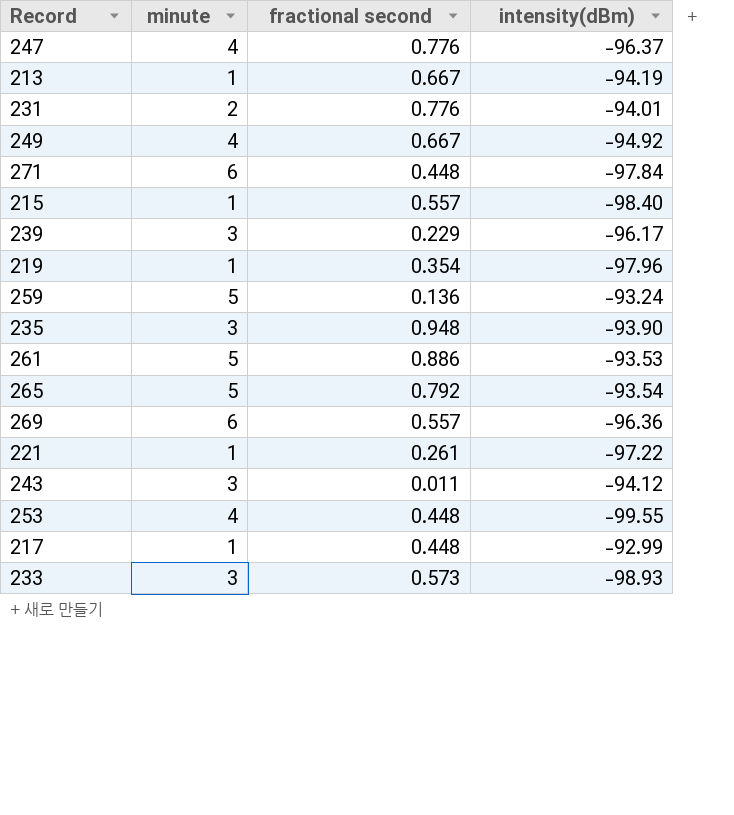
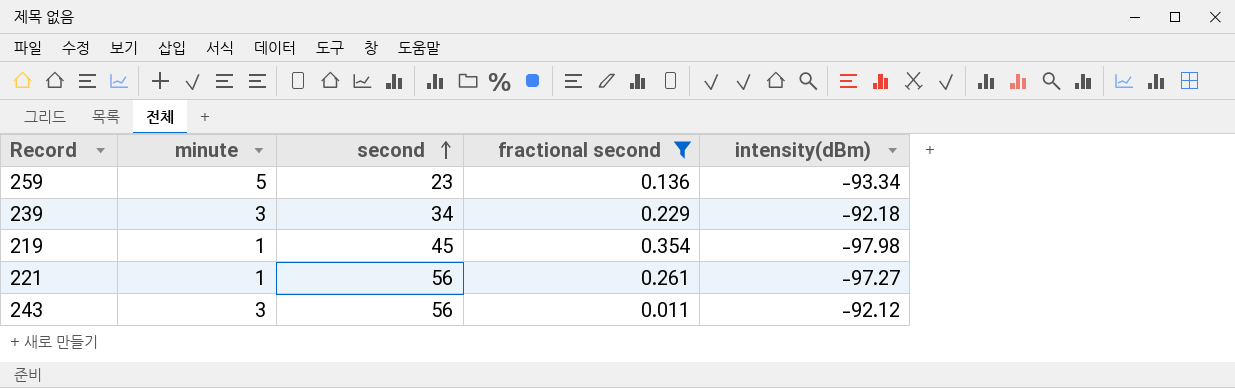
filter: none -> fractional second <= 0.354
row order: none -> second ascending
column second | position: none -> 3
259 | intensity(dBm): -93.24 -> -93.34
239 | intensity(dBm): -96.17 -> -92.18
219 | intensity(dBm): -97.96 -> -97.98
221 | intensity(dBm): -97.22 -> -97.27
243 | intensity(dBm): -94.12 -> -92.12

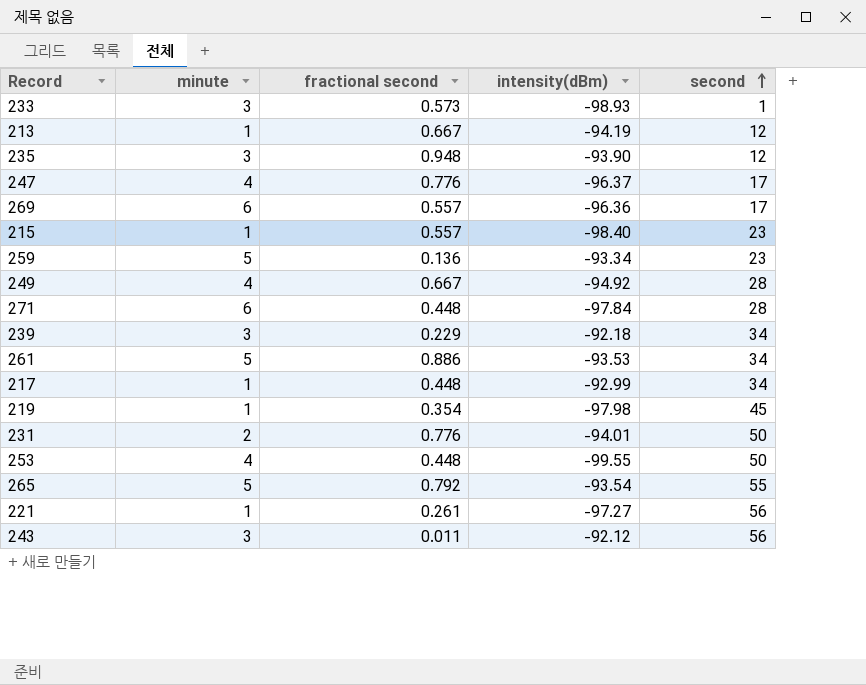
filter: fractional second <= 0.354 -> none
column second | position: 3 -> 5

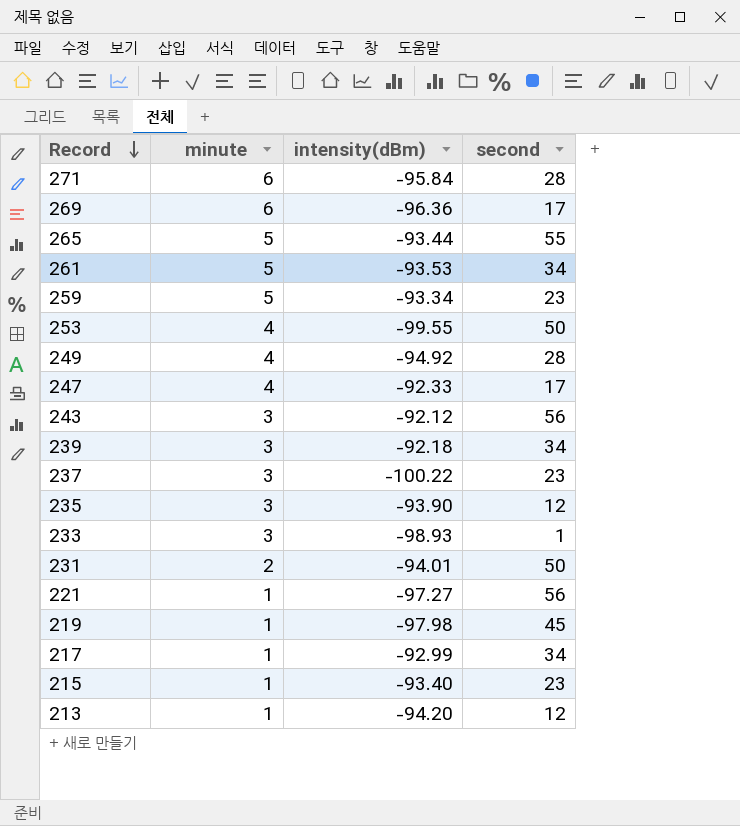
row order: second ascending -> Record descending
column fractional second | position: 3 -> none
271 | intensity(dBm): -97.84 -> -95.84
265 | intensity(dBm): -93.54 -> -93.44
247 | intensity(dBm): -96.37 -> -92.33
row 237: none -> 3 | -100.22 | 23
215 | intensity(dBm): -98.40 -> -93.40
213 | intensity(dBm): -94.19 -> -94.20

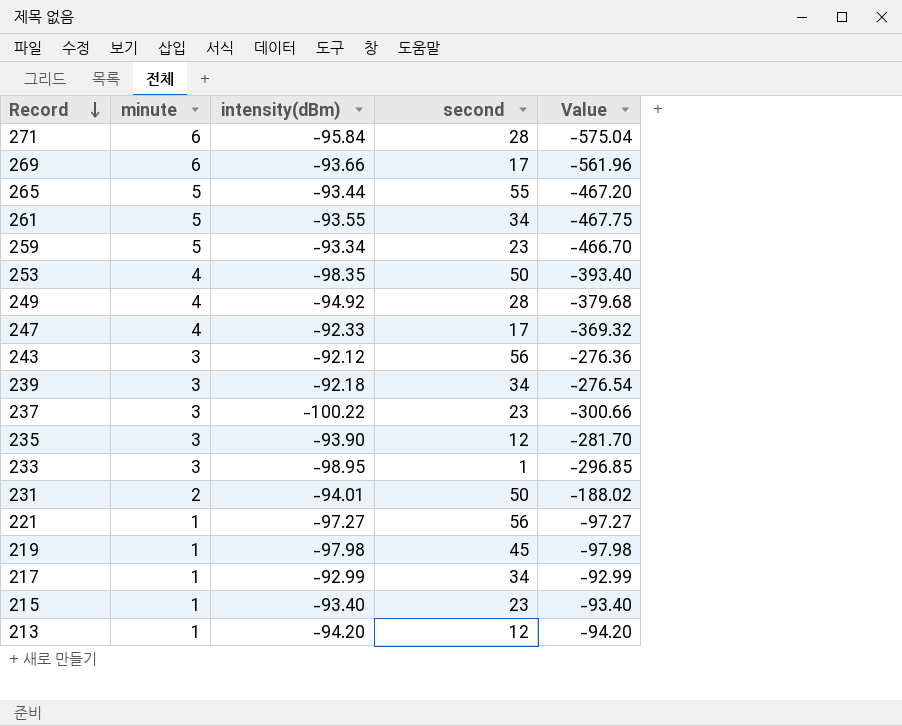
column Value | formula: none -> [minute] * [intensity(dBm)]
269 | intensity(dBm): -96.36 -> -93.66
261 | intensity(dBm): -93.53 -> -93.55
253 | intensity(dBm): -99.55 -> -98.35
233 | intensity(dBm): -98.93 -> -98.95

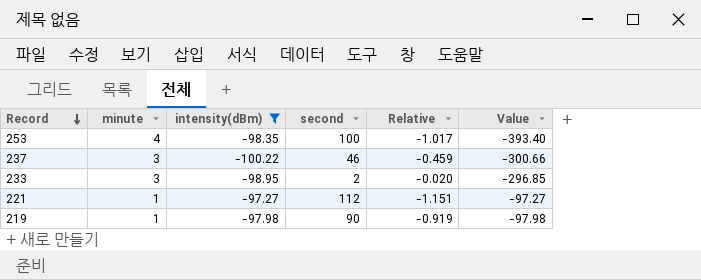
filter: none -> intensity(dBm) <= -97.27
column Relative | formula: none -> [second] / [intensity(dBm)]
253 | second: 50 -> 100
237 | second: 23 -> 46
233 | second: 1 -> 2
221 | second: 56 -> 112
219 | second: 45 -> 90

